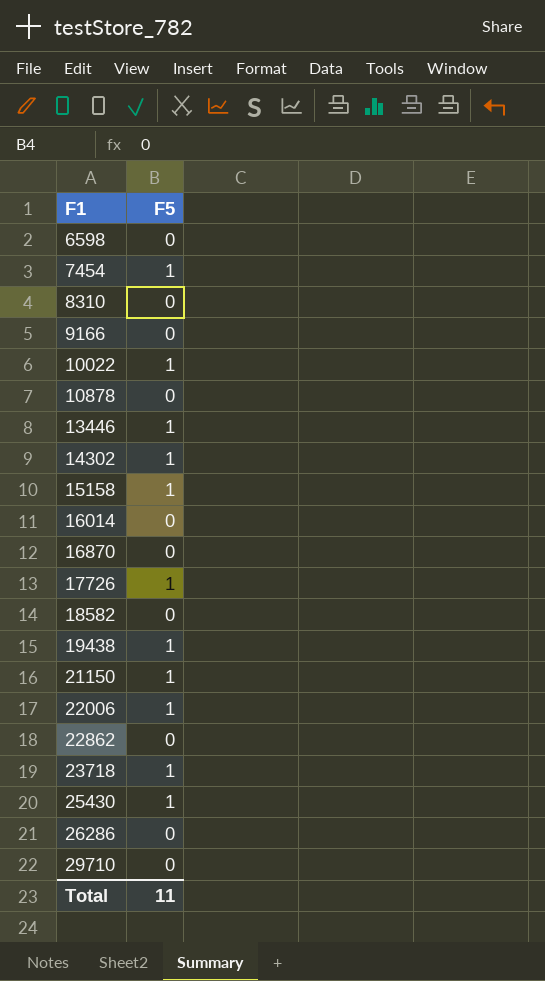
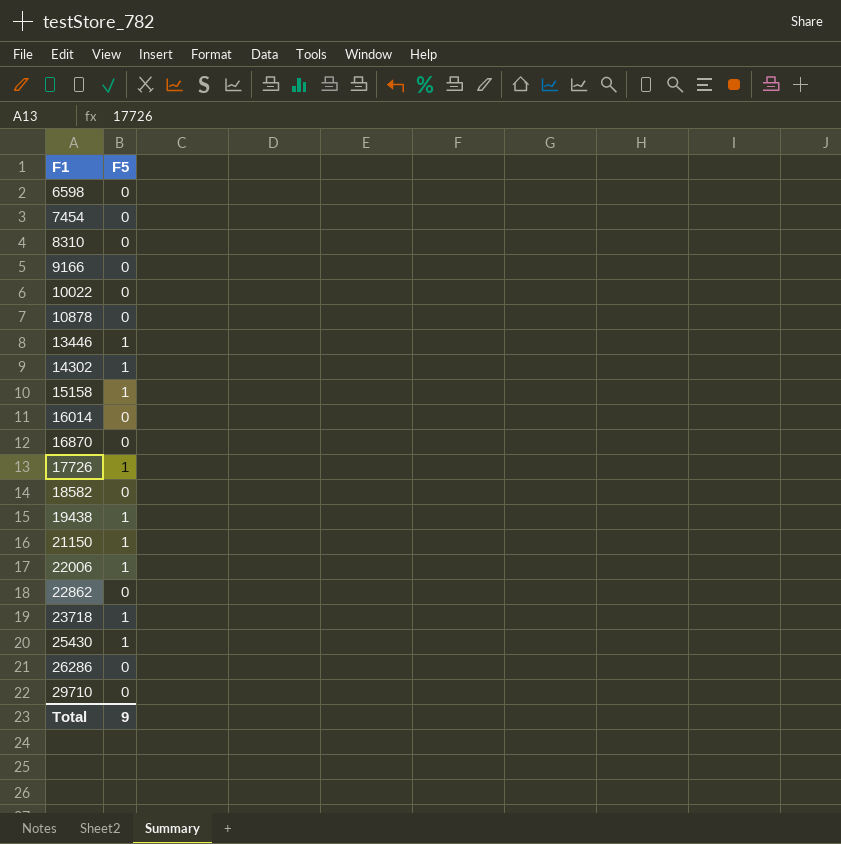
7454 | F5: 1 -> 0
10022 | F5: 1 -> 0
Total | F5: 11 -> 9

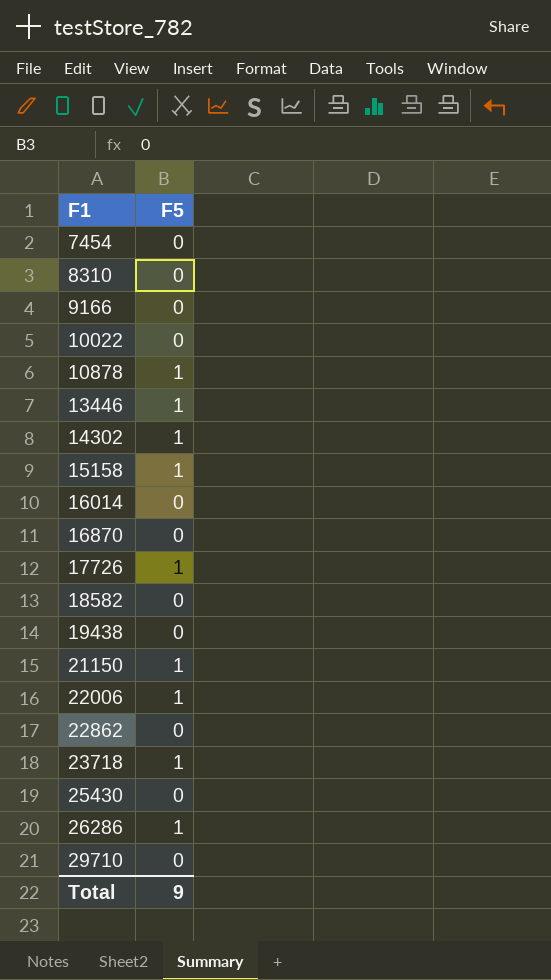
row 6598: 0 -> none
10878 | F5: 0 -> 1
19438 | F5: 1 -> 0
25430 | F5: 1 -> 0
26286 | F5: 0 -> 1

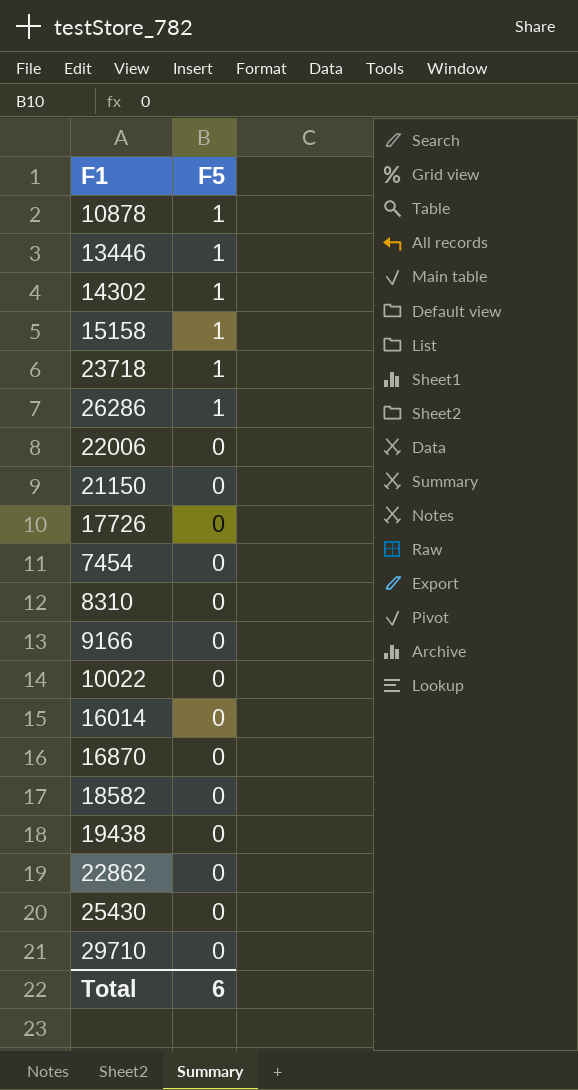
row order: F1 ascending -> F5 descending
22006 | F5: 1 -> 0
21150 | F5: 1 -> 0
17726 | F5: 1 -> 0
Total | F5: 9 -> 6

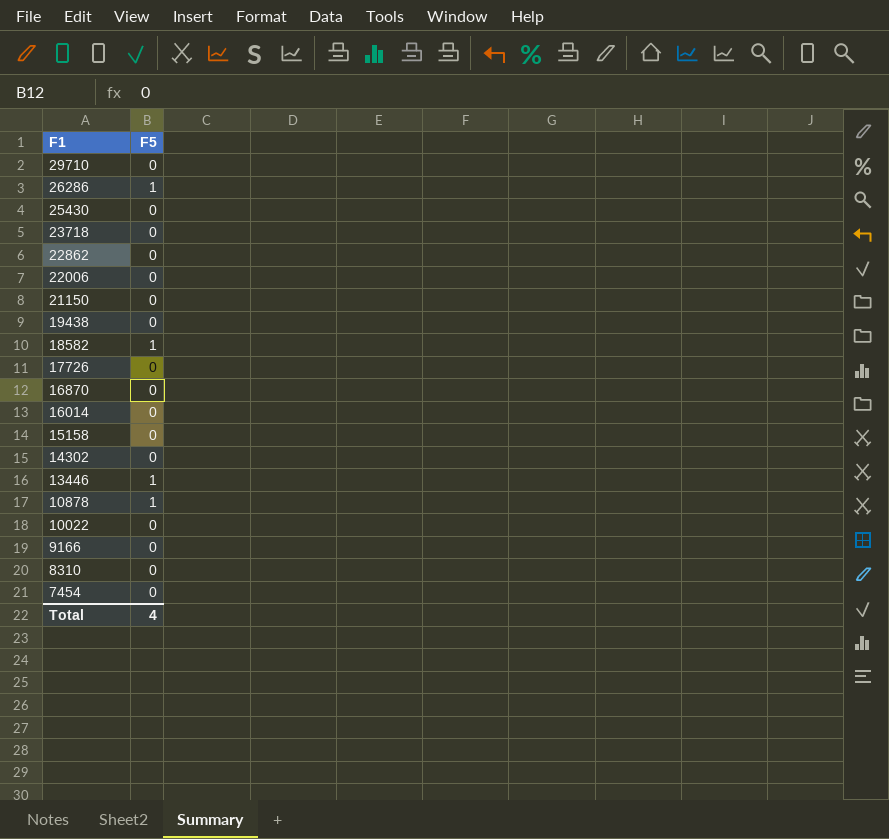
row order: F5 descending -> F1 descending
23718 | F5: 1 -> 0
18582 | F5: 0 -> 1
15158 | F5: 1 -> 0
14302 | F5: 1 -> 0
Total | F5: 6 -> 4

